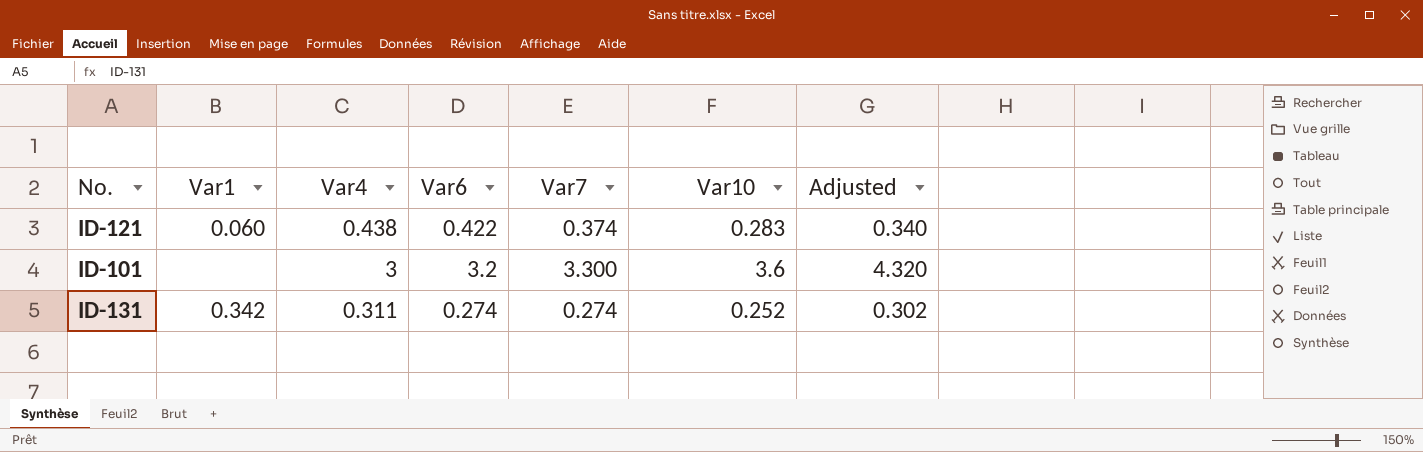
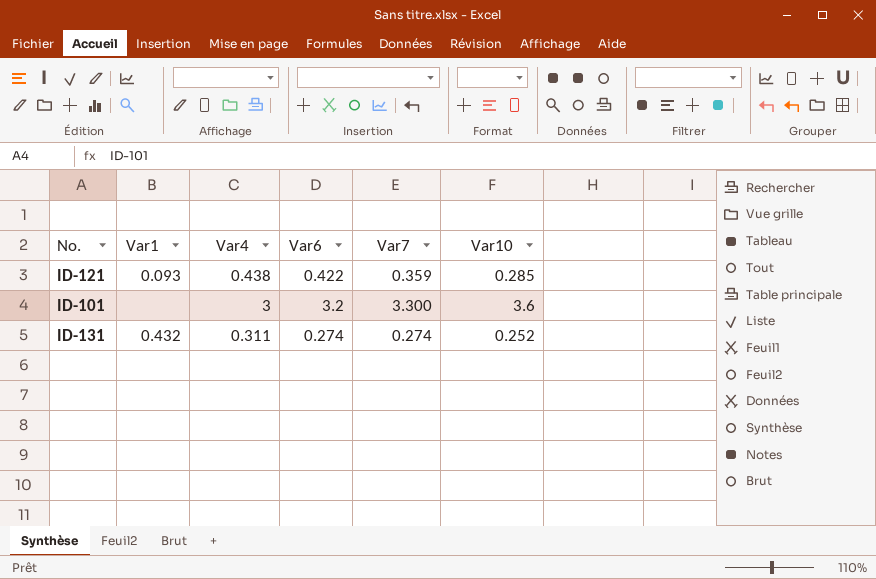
column Adjusted | formula: [Var10] * 1.2 -> none
ID-121 | Var1: 0.060 -> 0.093
ID-121 | Var7: 0.374 -> 0.359
ID-121 | Var10: 0.283 -> 0.285
ID-131 | Var1: 0.342 -> 0.432

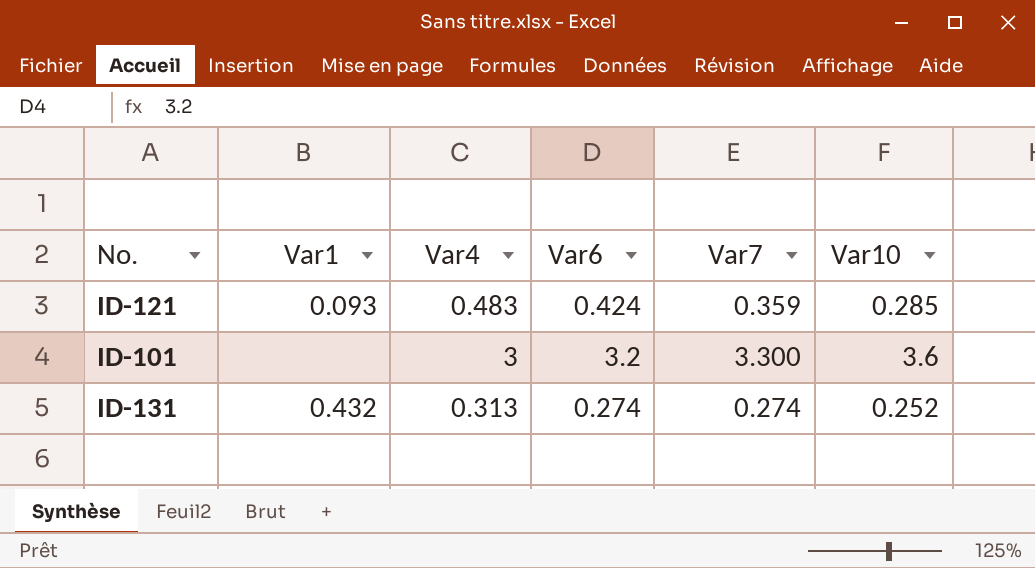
ID-121 | Var4: 0.438 -> 0.483
ID-121 | Var6: 0.422 -> 0.424
ID-131 | Var4: 0.311 -> 0.313

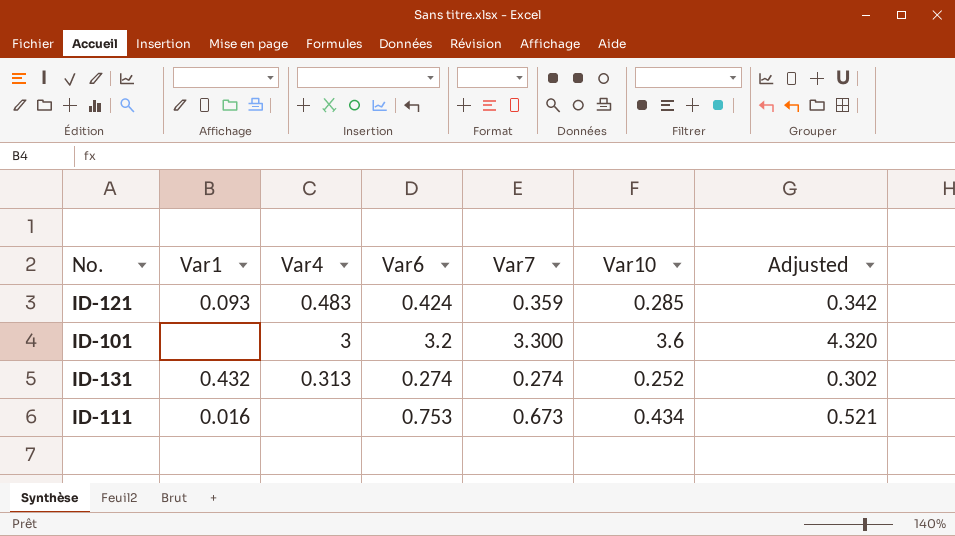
column Adjusted | formula: none -> [Var10] * 1.2
row ID-111: none -> 0.016 | none | 0.753 | 0.673 | 0.434 | 0.521

